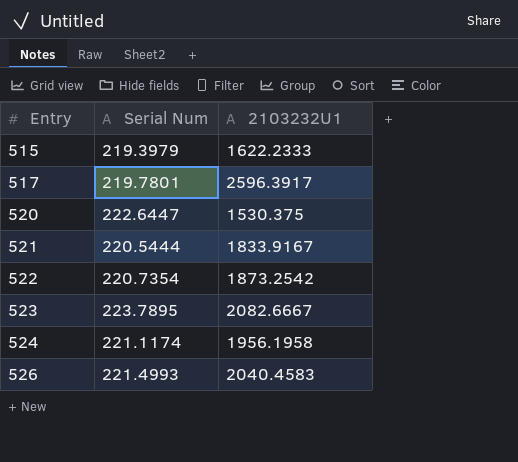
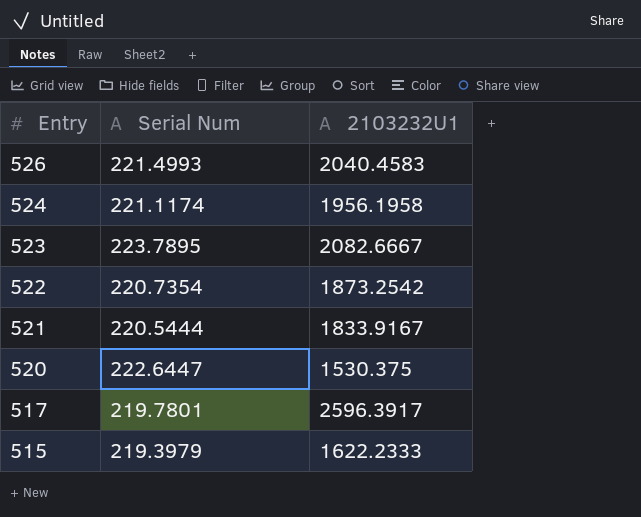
row order: Entry ascending -> Entry descending

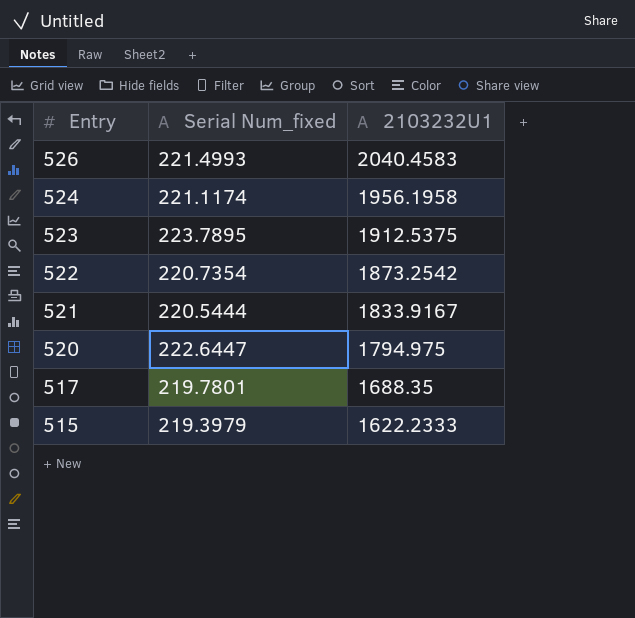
column name: Serial Num -> Serial Num_fixed
523 | 2103232U1: 2082.6667 -> 1912.5375
520 | 2103232U1: 1530.375 -> 1794.975
517 | 2103232U1: 2596.3917 -> 1688.35

